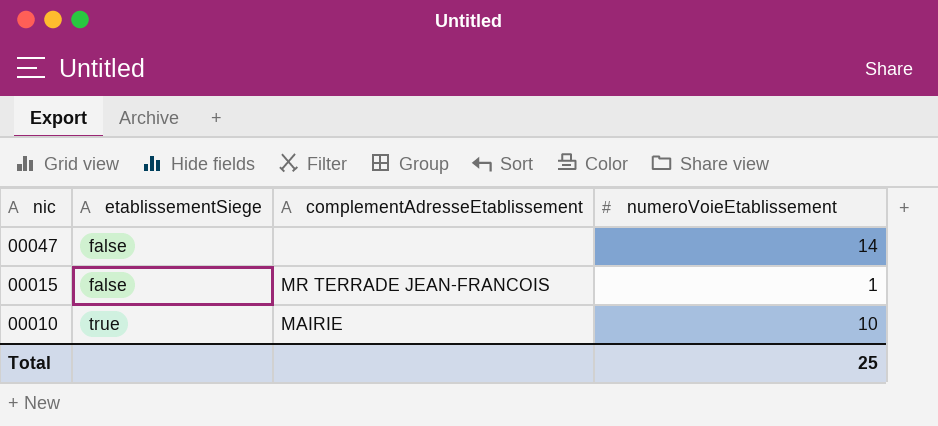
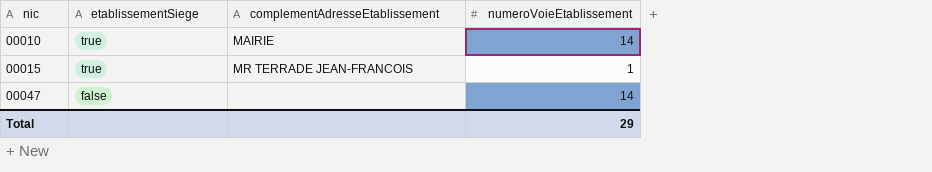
row order: nic descending -> nic ascending
00010 | numeroVoieEtablissement: 10 -> 14
00015 | etablissementSiege: false -> true
Total | numeroVoieEtablissement: 25 -> 29

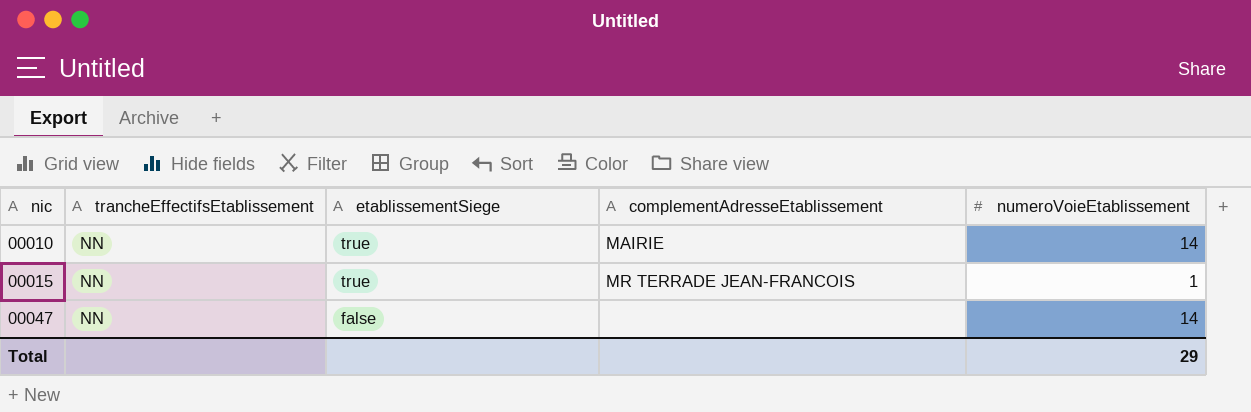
column trancheEffectifsEtablissement | position: none -> 2

